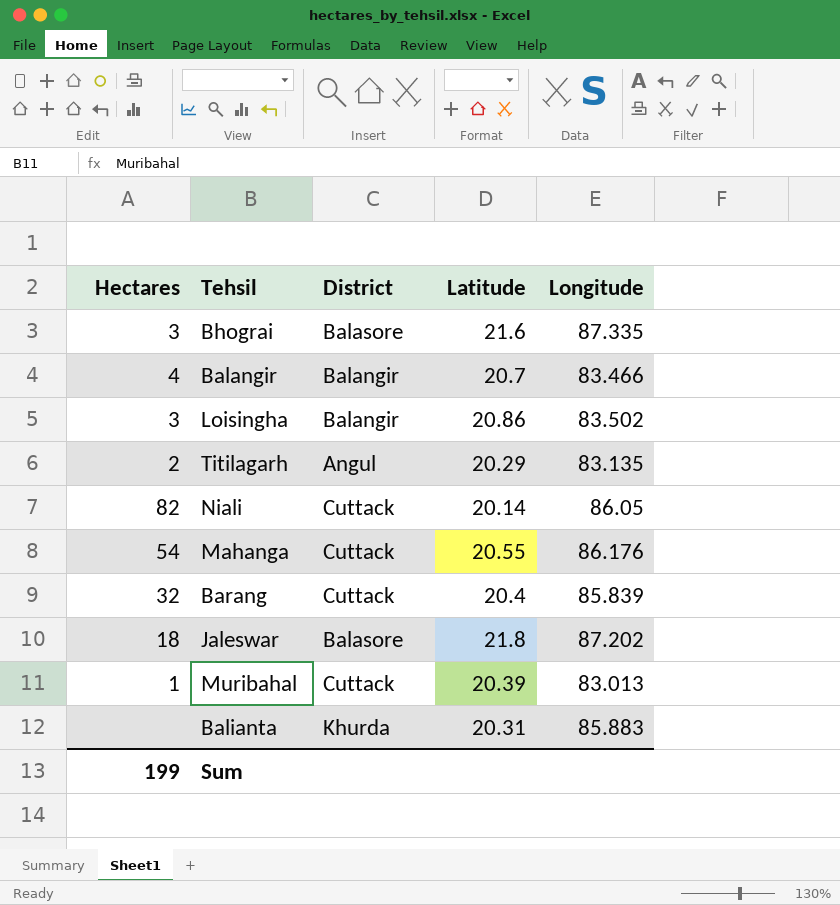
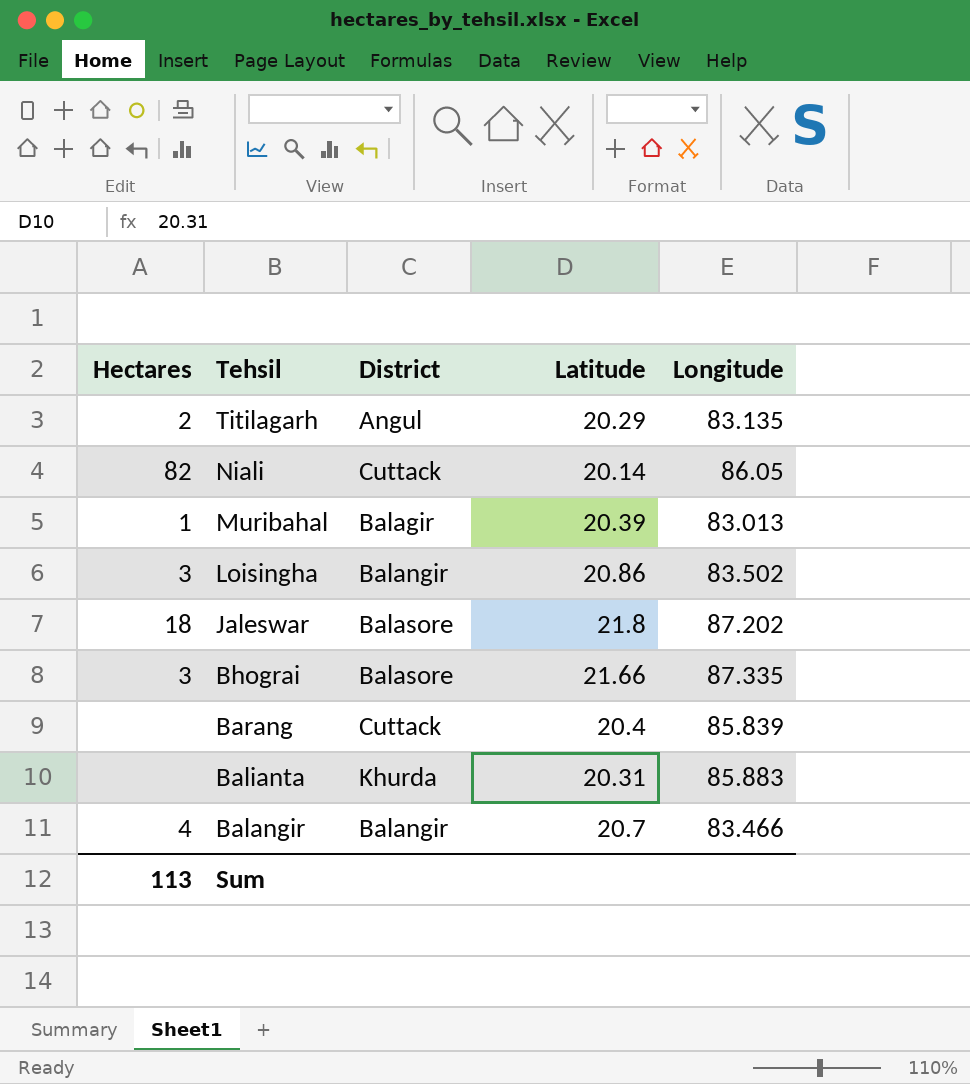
row order: none -> Tehsil descending
row Mahanga: 54 | Cuttack | 20.55 | 86.176 -> none
Muribahal | District: Cuttack -> Balagir
Bhograi | Latitude: 21.6 -> 21.66
Barang | Hectares: 32 -> none
Sum | Hectares: 199 -> 113

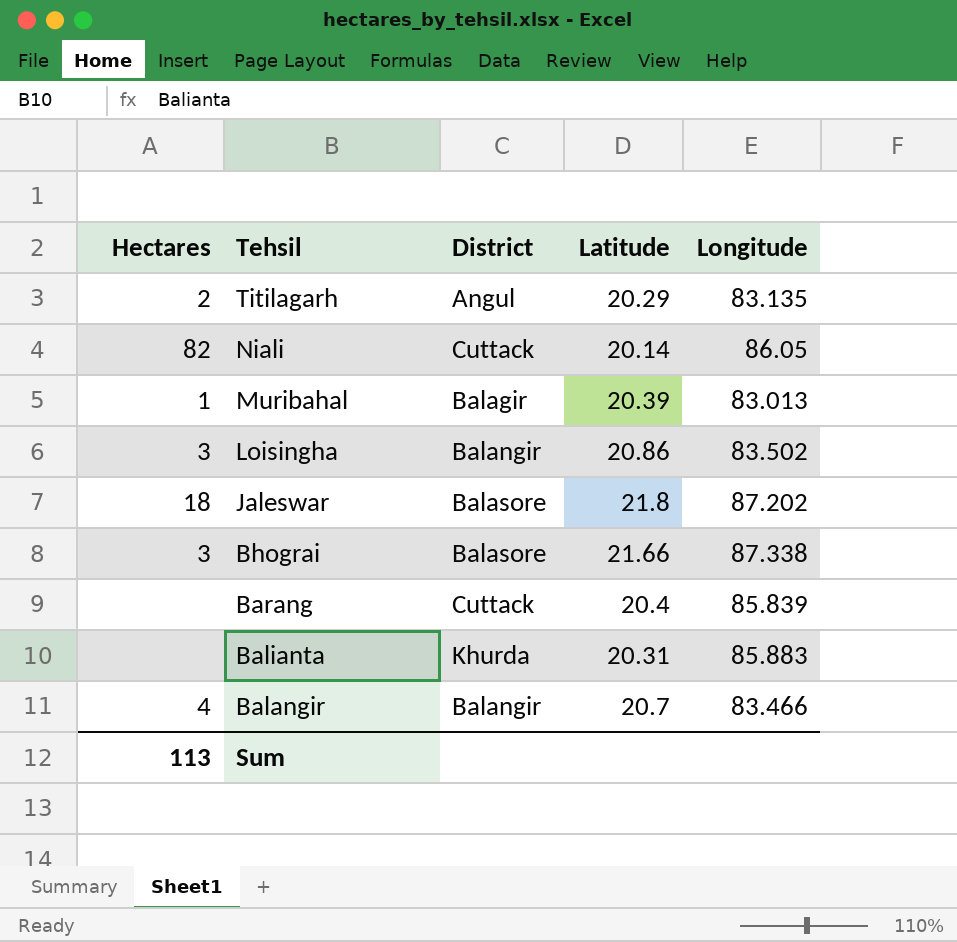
Bhograi | Longitude: 87.335 -> 87.338

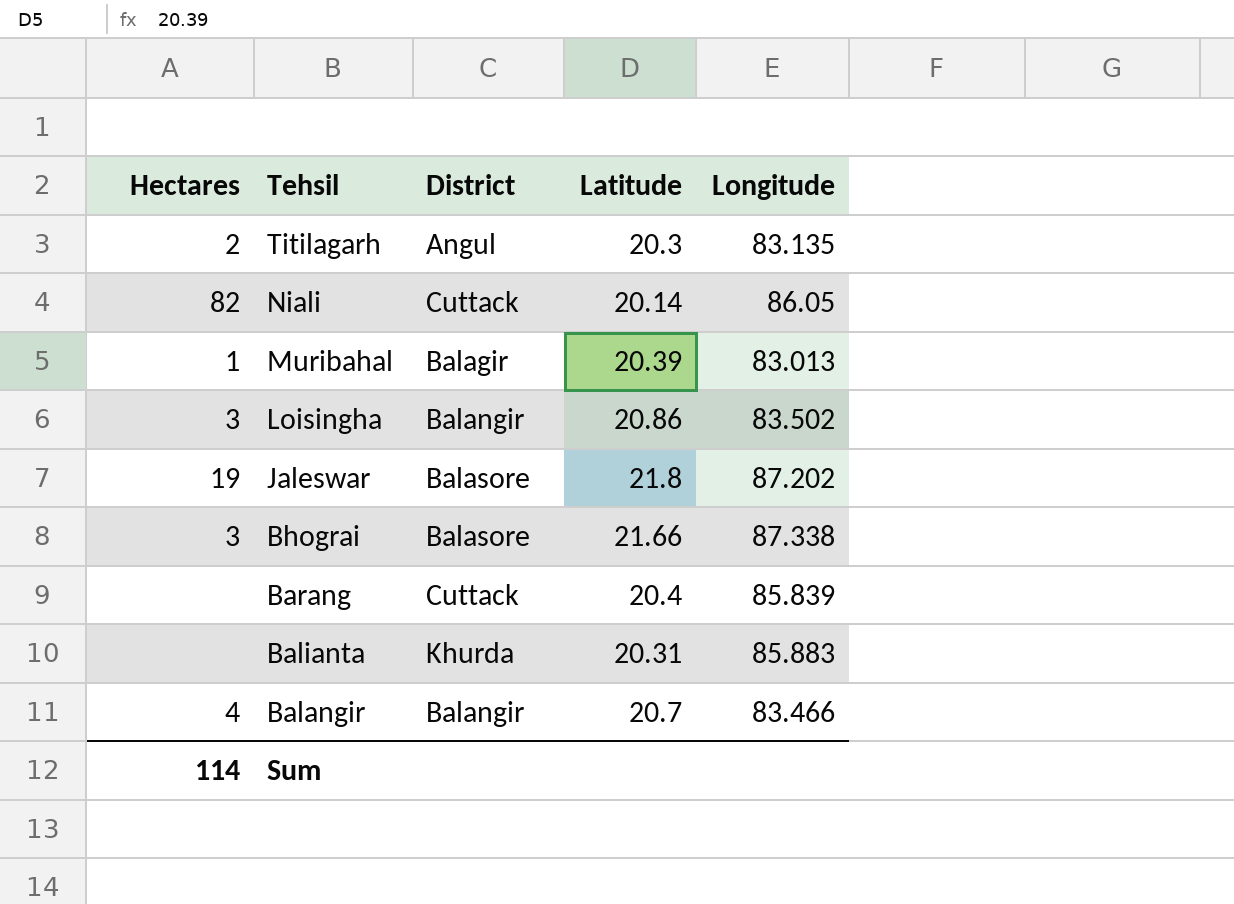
Titilagarh | Latitude: 20.29 -> 20.3
Jaleswar | Hectares: 18 -> 19
Sum | Hectares: 113 -> 114

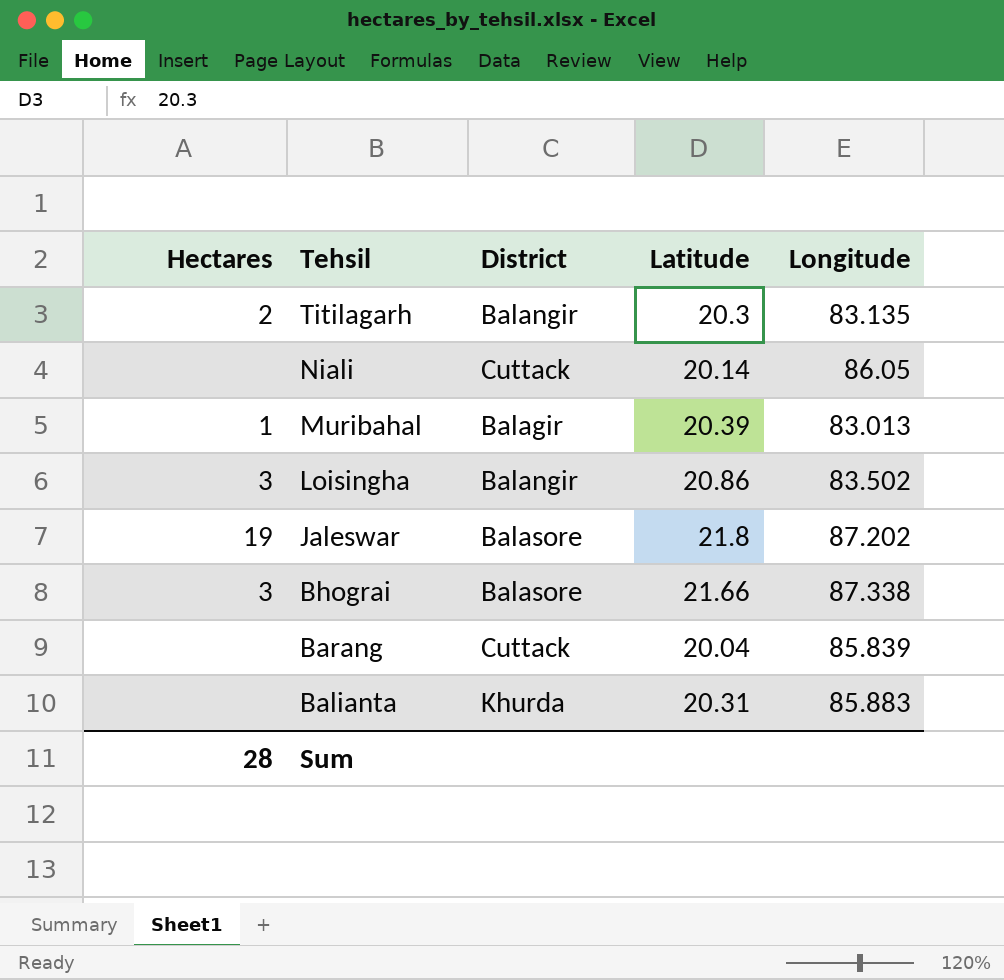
row Balangir: 4 | Balangir | 20.7 | 83.466 -> none
Titilagarh | District: Angul -> Balangir
Niali | Hectares: 82 -> none
Barang | Latitude: 20.4 -> 20.04
Sum | Hectares: 114 -> 28

